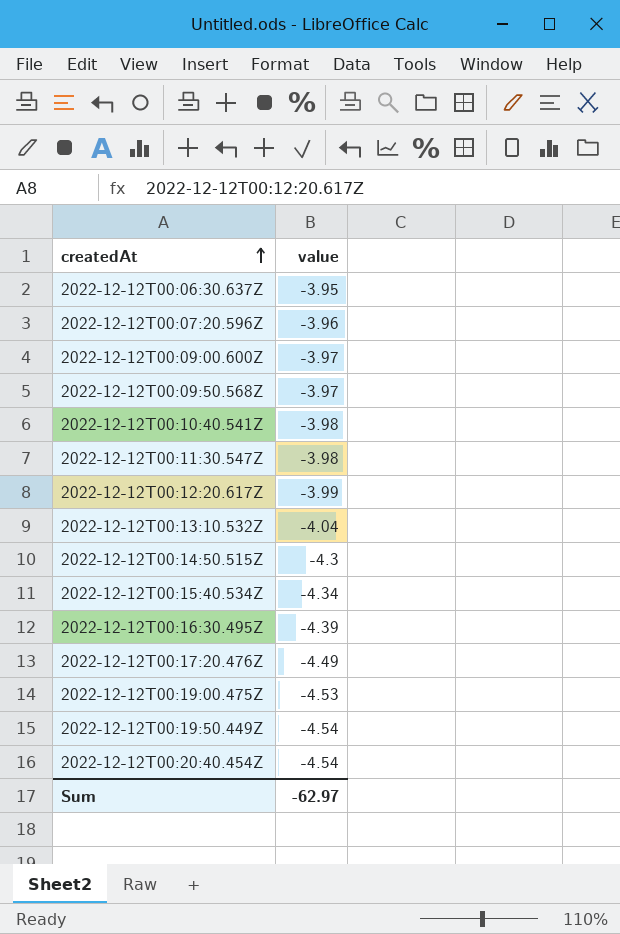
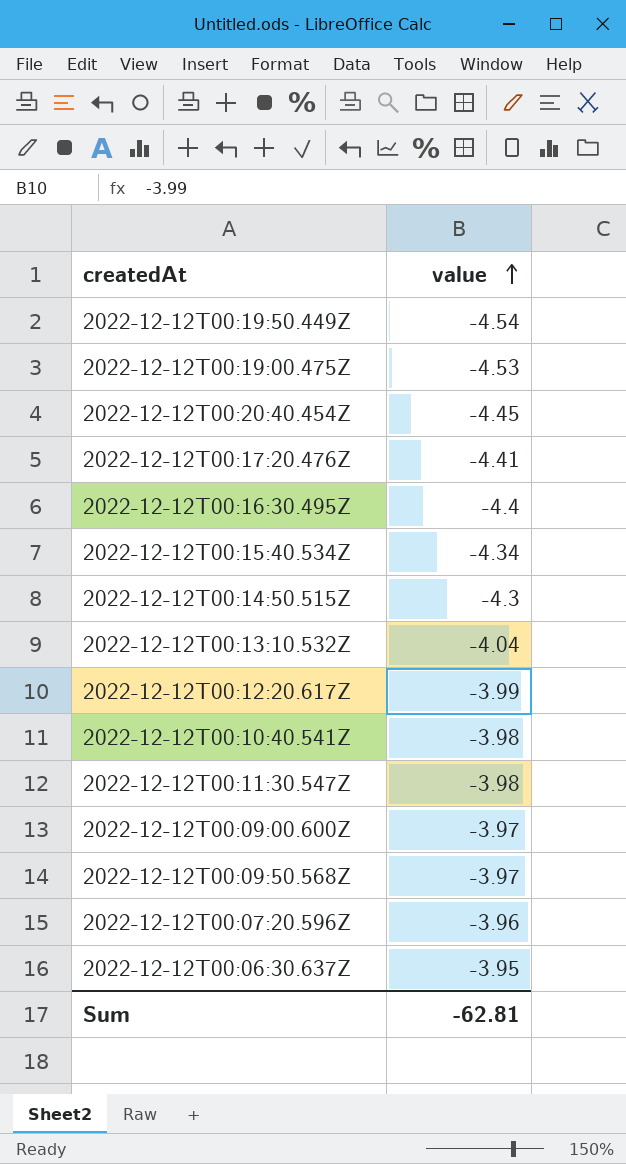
row order: createdAt ascending -> value ascending
2022-12-12T00:20:40.454Z | value: -4.54 -> -4.45
2022-12-12T00:17:20.476Z | value: -4.49 -> -4.41
2022-12-12T00:16:30.495Z | value: -4.39 -> -4.4
Sum | value: -62.97 -> -62.81

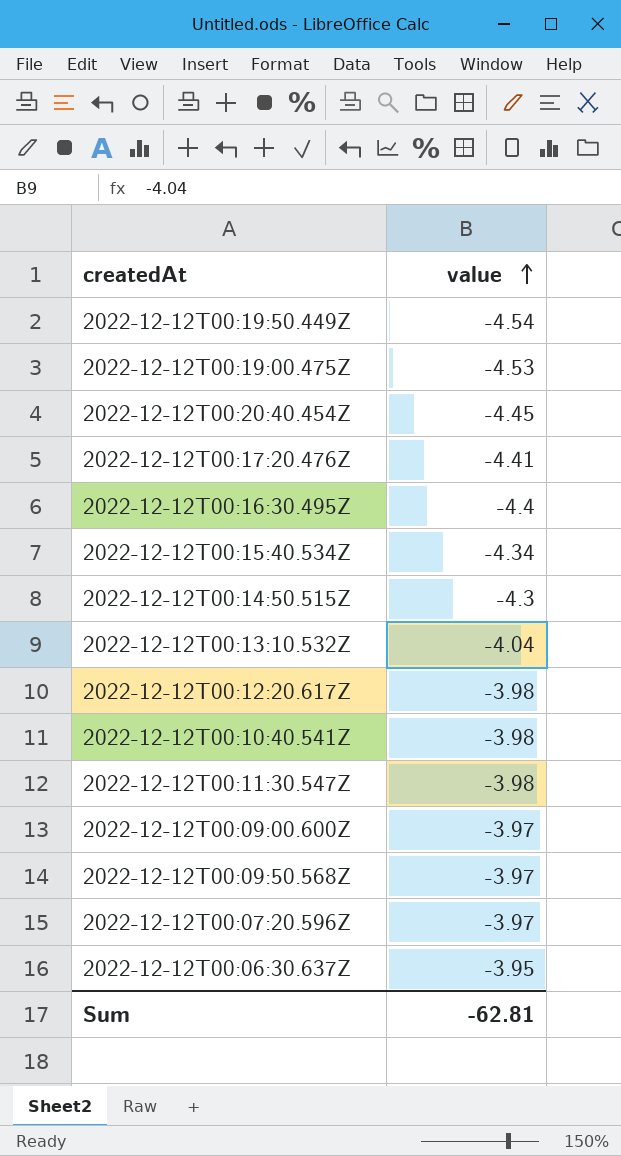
2022-12-12T00:12:20.617Z | value: -3.99 -> -3.98
2022-12-12T00:07:20.596Z | value: -3.96 -> -3.97

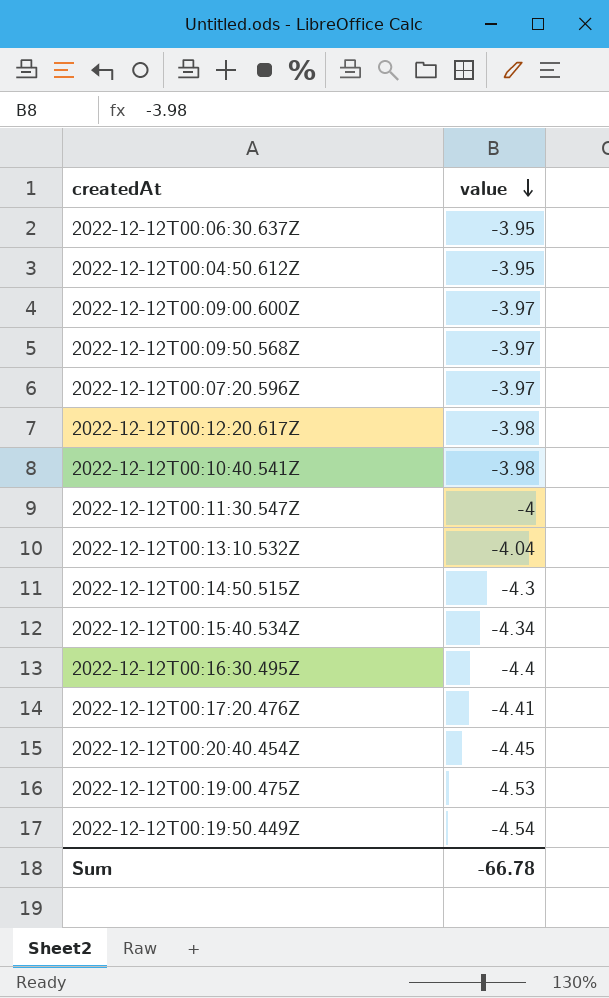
row order: value ascending -> value descending
row 2022-12-12T00:04:50.612Z: none -> -3.95
2022-12-12T00:11:30.547Z | value: -3.98 -> -4
Sum | value: -62.81 -> -66.78

